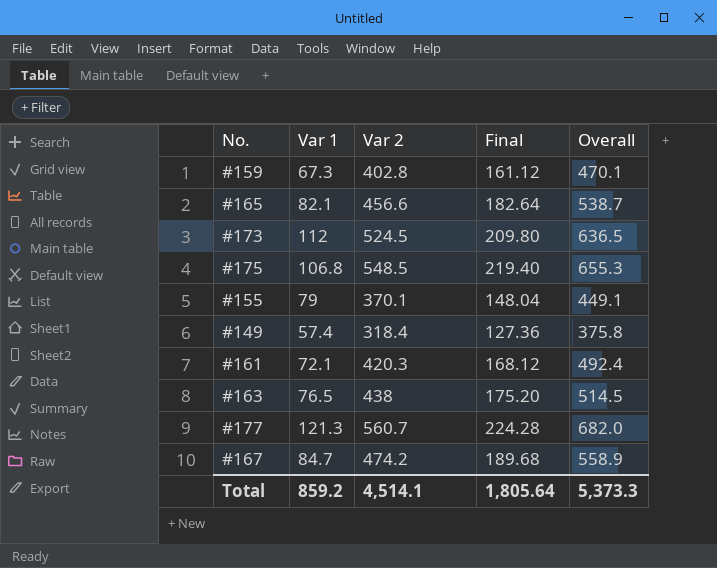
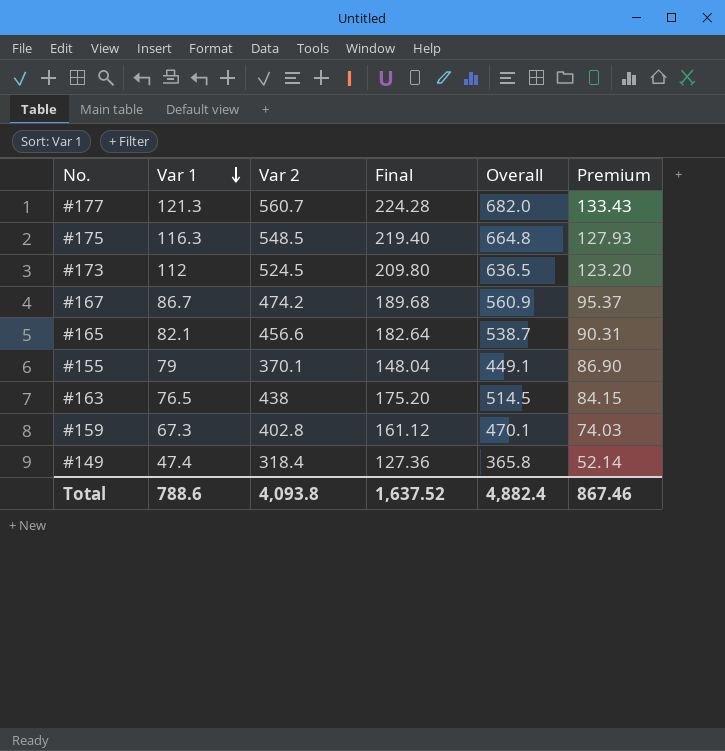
row order: none -> Var 1 descending
column Premium | formula: none -> [Var 1] * 1.1
row #161: 72.1 | 420.3 | 168.12 | 492.4 -> none
#175 | Var 1: 106.8 -> 116.3
#175 | Overall: 655.3 -> 664.8
#167 | Var 1: 84.7 -> 86.7
#167 | Overall: 558.9 -> 560.9
#149 | Var 1: 57.4 -> 47.4
#149 | Overall: 375.8 -> 365.8
Total | Var 1: 859.2 -> 788.6
Total | Var 2: 4,514.1 -> 4,093.8
Total | Final: 1,805.64 -> 1,637.52
Total | Overall: 5,373.3 -> 4,882.4

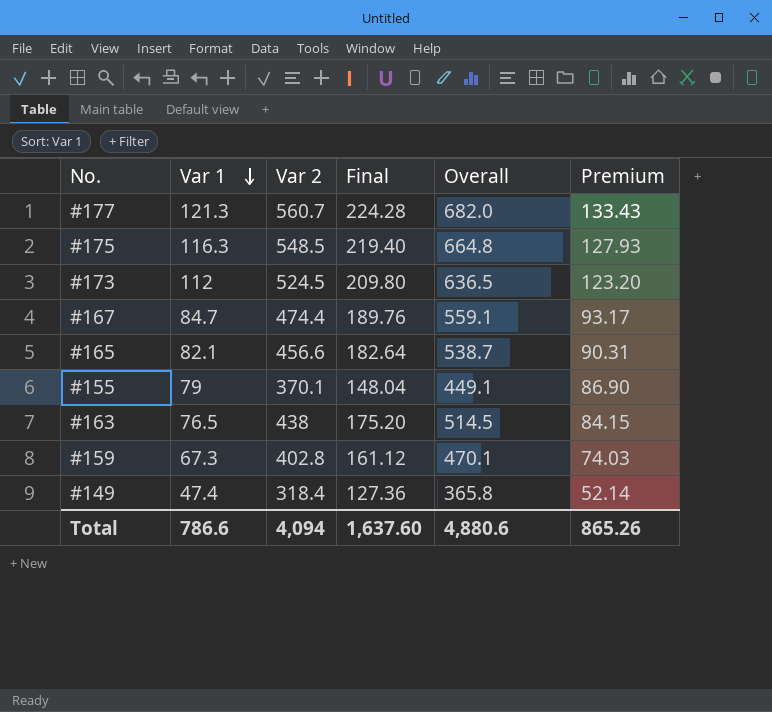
#167 | Var 1: 86.7 -> 84.7
#167 | Var 2: 474.2 -> 474.4
#167 | Final: 189.68 -> 189.76
#167 | Overall: 560.9 -> 559.1
#167 | Premium: 95.37 -> 93.17
Total | Var 1: 788.6 -> 786.6
Total | Var 2: 4,093.8 -> 4,094
Total | Final: 1,637.52 -> 1,637.60
Total | Overall: 4,882.4 -> 4,880.6
Total | Premium: 867.46 -> 865.26

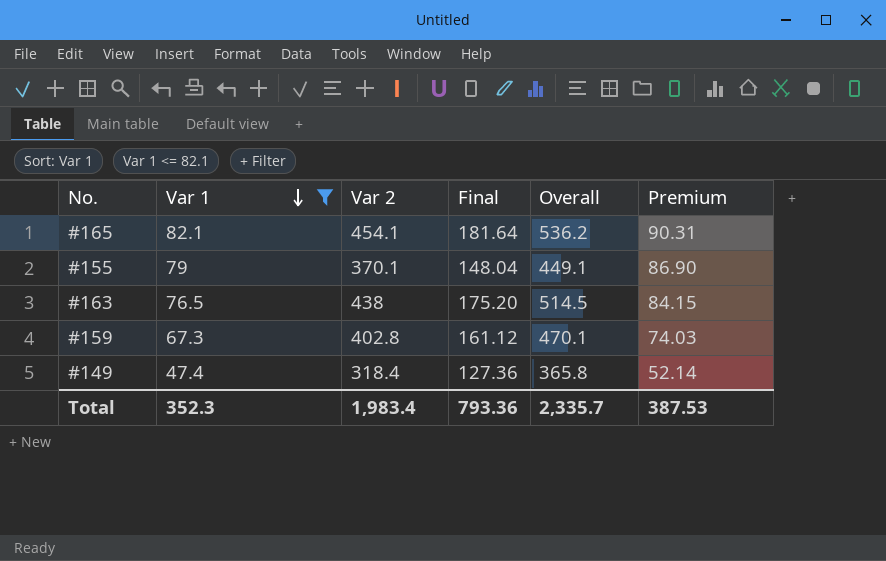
filter: none -> Var 1 <= 82.1
#165 | Var 2: 456.6 -> 454.1
#165 | Final: 182.64 -> 181.64
#165 | Overall: 538.7 -> 536.2
Total | Var 1: 786.6 -> 352.3
Total | Var 2: 4,094 -> 1,983.4
Total | Final: 1,637.60 -> 793.36
Total | Overall: 4,880.6 -> 2,335.7
Total | Premium: 865.26 -> 387.53

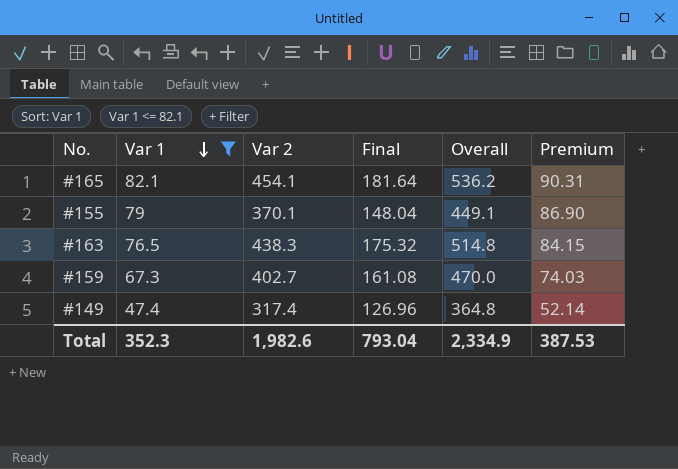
#163 | Var 2: 438 -> 438.3
#163 | Final: 175.20 -> 175.32
#163 | Overall: 514.5 -> 514.8
#159 | Var 2: 402.8 -> 402.7
#159 | Final: 161.12 -> 161.08
#159 | Overall: 470.1 -> 470.0
#149 | Var 2: 318.4 -> 317.4
#149 | Final: 127.36 -> 126.96
#149 | Overall: 365.8 -> 364.8
Total | Var 2: 1,983.4 -> 1,982.6
Total | Final: 793.36 -> 793.04
Total | Overall: 2,335.7 -> 2,334.9

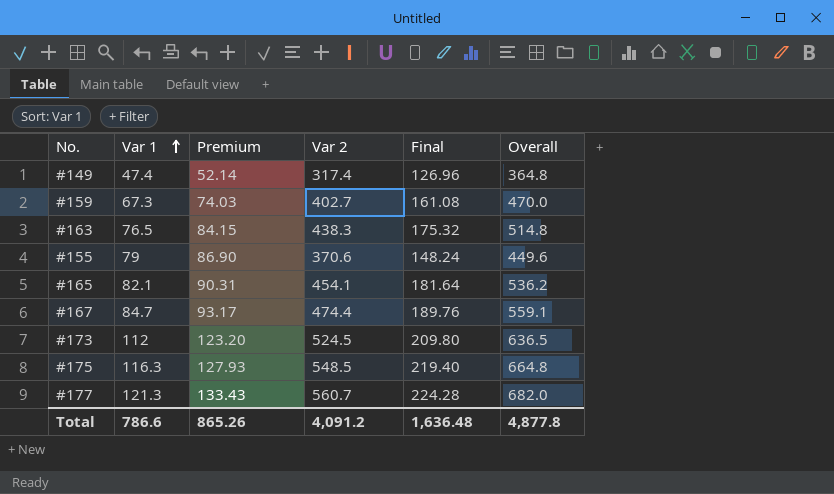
filter: Var 1 <= 82.1 -> none
row order: Var 1 descending -> Var 1 ascending
column Premium | position: 6 -> 3
#155 | Var 2: 370.1 -> 370.6
#155 | Final: 148.04 -> 148.24
#155 | Overall: 449.1 -> 449.6
Total | Var 1: 352.3 -> 786.6
Total | Premium: 387.53 -> 865.26
Total | Var 2: 1,982.6 -> 4,091.2
Total | Final: 793.04 -> 1,636.48
Total | Overall: 2,334.9 -> 4,877.8

